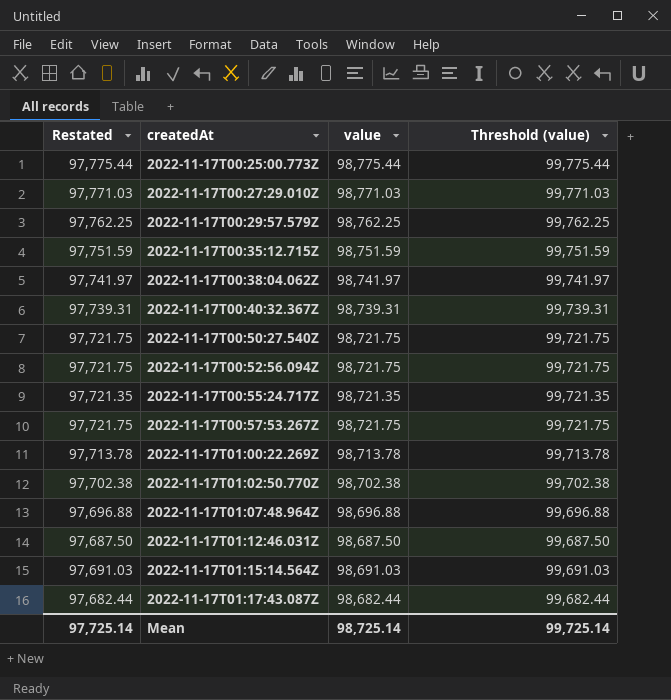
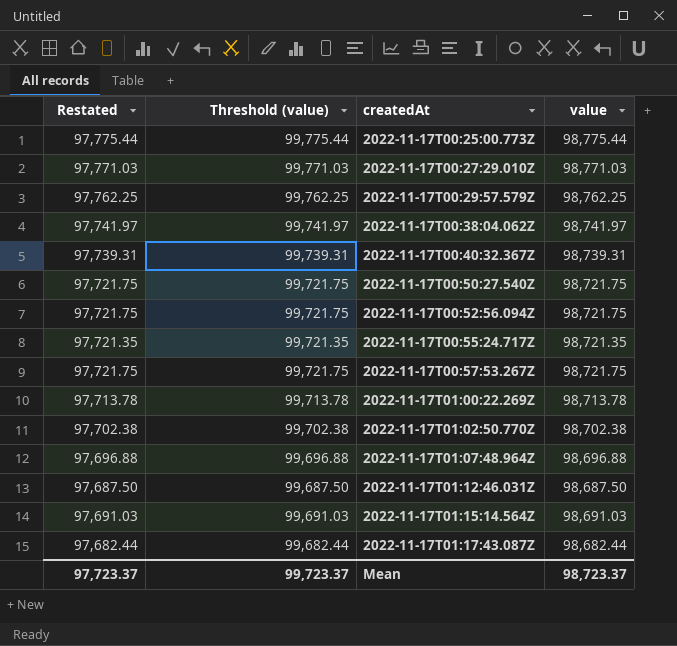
column Threshold (value) | position: 4 -> 2
row 2022-11-17T00:35:12.715Z: 97,751.59 | 98,751.59 | 99,751.59 -> none
Mean | Restated: 97,725.14 -> 97,723.37
Mean | Threshold (value): 99,725.14 -> 99,723.37
Mean | value: 98,725.14 -> 98,723.37

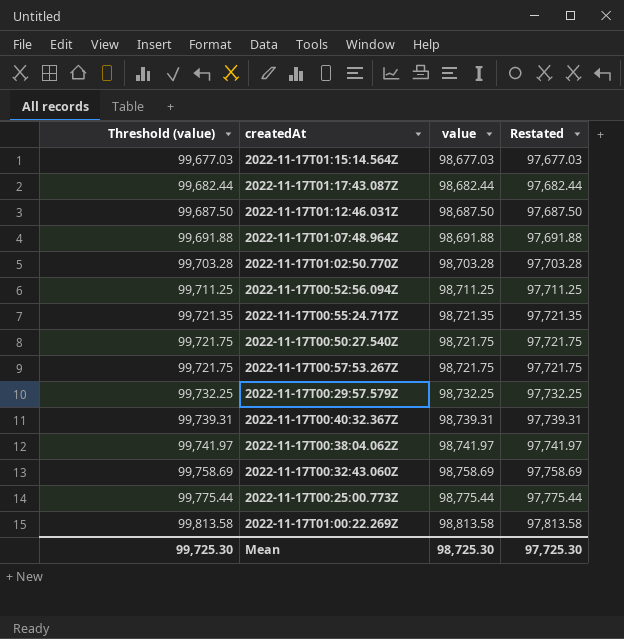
row order: createdAt ascending -> Threshold (value) ascending
column Restated | position: 1 -> 4
row 2022-11-17T00:27:29.010Z: 97,771.03 | 99,771.03 | 98,771.03 -> none
2022-11-17T01:15:14.564Z | Threshold (value): 99,691.03 -> 99,677.03
2022-11-17T01:15:14.564Z | value: 98,691.03 -> 98,677.03
2022-11-17T01:15:14.564Z | Restated: 97,691.03 -> 97,677.03
2022-11-17T01:07:48.964Z | Threshold (value): 99,696.88 -> 99,691.88
2022-11-17T01:07:48.964Z | value: 98,696.88 -> 98,691.88
2022-11-17T01:07:48.964Z | Restated: 97,696.88 -> 97,691.88
2022-11-17T01:02:50.770Z | Threshold (value): 99,702.38 -> 99,703.28
2022-11-17T01:02:50.770Z | value: 98,702.38 -> 98,703.28
2022-11-17T01:02:50.770Z | Restated: 97,702.38 -> 97,703.28
2022-11-17T00:52:56.094Z | Threshold (value): 99,721.75 -> 99,711.25
2022-11-17T00:52:56.094Z | value: 98,721.75 -> 98,711.25
2022-11-17T00:52:56.094Z | Restated: 97,721.75 -> 97,711.25
2022-11-17T00:29:57.579Z | Threshold (value): 99,762.25 -> 99,732.25
2022-11-17T00:29:57.579Z | value: 98,762.25 -> 98,732.25
2022-11-17T00:29:57.579Z | Restated: 97,762.25 -> 97,732.25
row 2022-11-17T00:32:43.060Z: none -> 99,758.69 | 98,758.69 | 97,758.69
2022-11-17T01:00:22.269Z | Threshold (value): 99,713.78 -> 99,813.58
2022-11-17T01:00:22.269Z | value: 98,713.78 -> 98,813.58
2022-11-17T01:00:22.269Z | Restated: 97,713.78 -> 97,813.58
Mean | Threshold (value): 99,723.37 -> 99,725.30
Mean | value: 98,723.37 -> 98,725.30
Mean | Restated: 97,723.37 -> 97,725.30

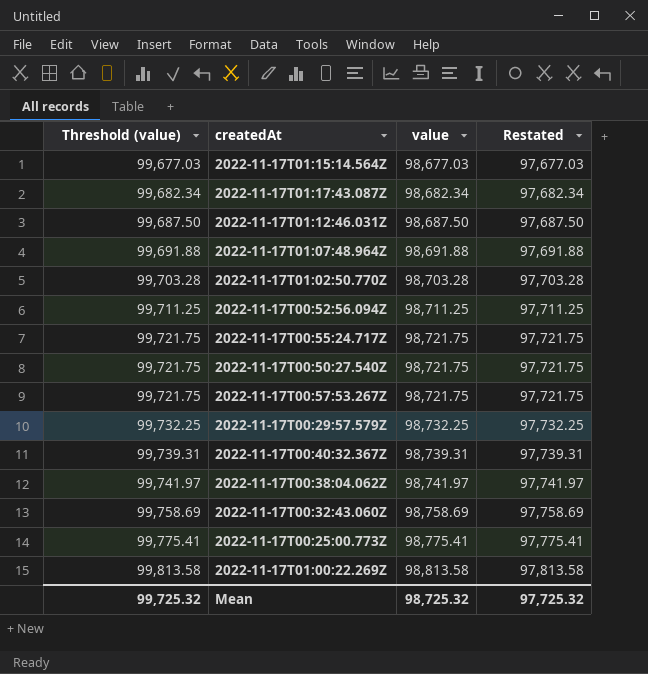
2022-11-17T01:17:43.087Z | Threshold (value): 99,682.44 -> 99,682.34
2022-11-17T01:17:43.087Z | value: 98,682.44 -> 98,682.34
2022-11-17T01:17:43.087Z | Restated: 97,682.44 -> 97,682.34
2022-11-17T00:55:24.717Z | Threshold (value): 99,721.35 -> 99,721.75
2022-11-17T00:55:24.717Z | value: 98,721.35 -> 98,721.75
2022-11-17T00:55:24.717Z | Restated: 97,721.35 -> 97,721.75
2022-11-17T00:25:00.773Z | Threshold (value): 99,775.44 -> 99,775.41
2022-11-17T00:25:00.773Z | value: 98,775.44 -> 98,775.41
2022-11-17T00:25:00.773Z | Restated: 97,775.44 -> 97,775.41
Mean | Threshold (value): 99,725.30 -> 99,725.32
Mean | value: 98,725.30 -> 98,725.32
Mean | Restated: 97,725.30 -> 97,725.32

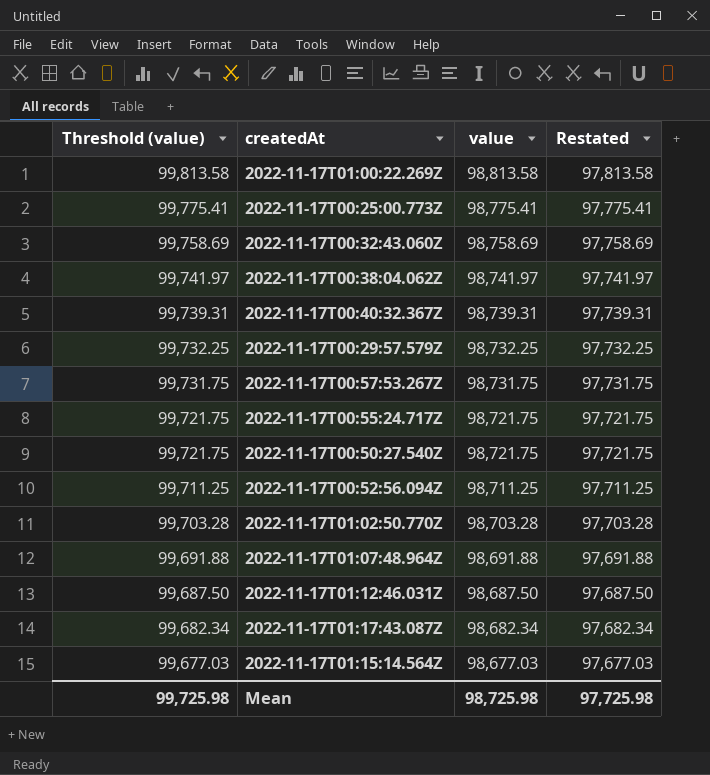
row order: Threshold (value) ascending -> Threshold (value) descending
2022-11-17T00:57:53.267Z | Threshold (value): 99,721.75 -> 99,731.75
2022-11-17T00:57:53.267Z | value: 98,721.75 -> 98,731.75
2022-11-17T00:57:53.267Z | Restated: 97,721.75 -> 97,731.75
Mean | Threshold (value): 99,725.32 -> 99,725.98
Mean | value: 98,725.32 -> 98,725.98
Mean | Restated: 97,725.32 -> 97,725.98

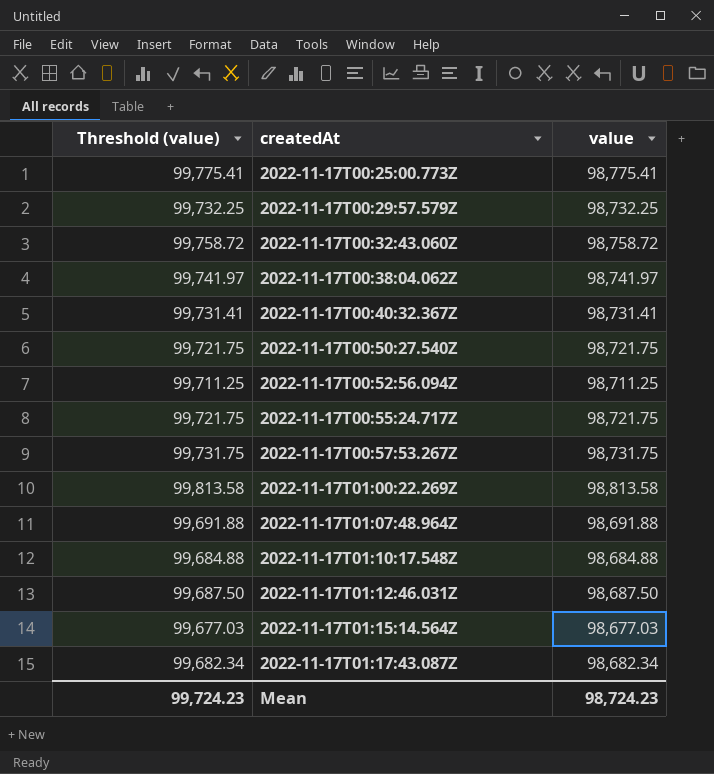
row order: Threshold (value) descending -> createdAt ascending
column Restated | formula: [value] - 1000 -> none
row 2022-11-17T01:02:50.770Z: 99,703.28 | 98,703.28 | 97,703.28 -> none
2022-11-17T00:32:43.060Z | Threshold (value): 99,758.69 -> 99,758.72
2022-11-17T00:32:43.060Z | value: 98,758.69 -> 98,758.72
2022-11-17T00:40:32.367Z | Threshold (value): 99,739.31 -> 99,731.41
2022-11-17T00:40:32.367Z | value: 98,739.31 -> 98,731.41
row 2022-11-17T01:10:17.548Z: none -> 99,684.88 | 98,684.88
Mean | Threshold (value): 99,725.98 -> 99,724.23
Mean | value: 98,725.98 -> 98,724.23

